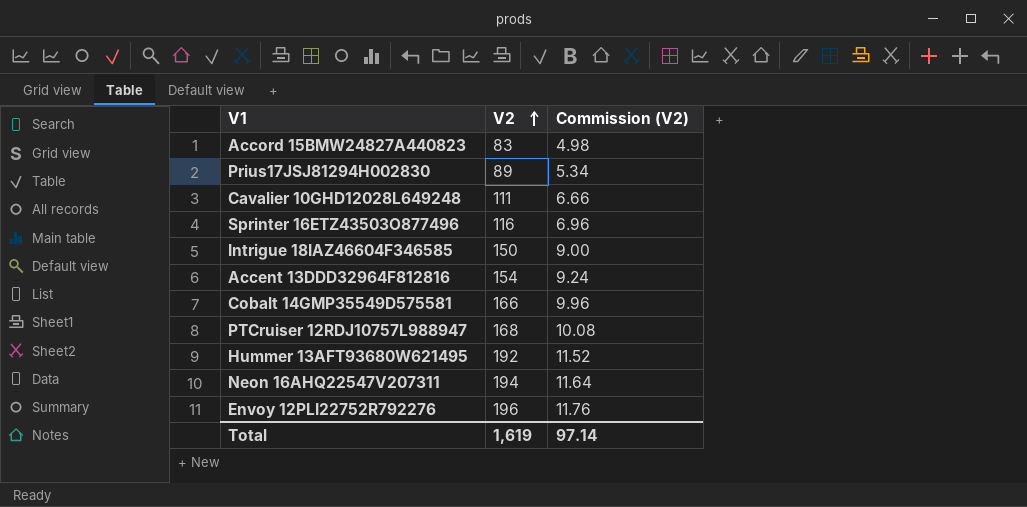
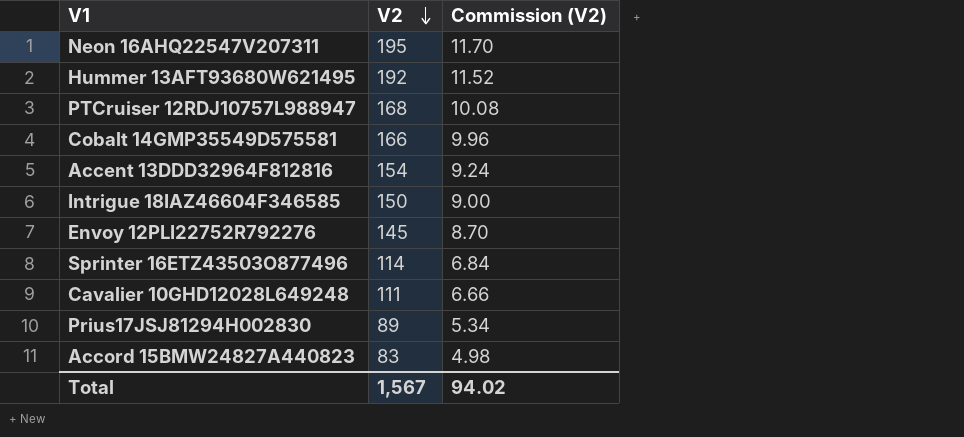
row order: V2 ascending -> V2 descending
Neon 16AHQ22547V207311 | V2: 194 -> 195
Neon 16AHQ22547V207311 | Commission (V2): 11.64 -> 11.70
Envoy 12PLI22752R792276 | V2: 196 -> 145
Envoy 12PLI22752R792276 | Commission (V2): 11.76 -> 8.70
Sprinter 16ETZ43503O877496 | V2: 116 -> 114
Sprinter 16ETZ43503O877496 | Commission (V2): 6.96 -> 6.84
Total | V2: 1,619 -> 1,567
Total | Commission (V2): 97.14 -> 94.02

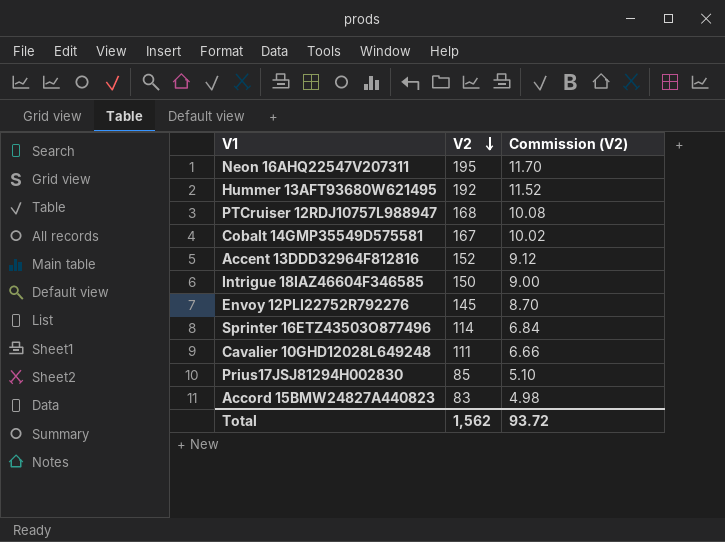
Cobalt 14GMP35549D575581 | V2: 166 -> 167
Cobalt 14GMP35549D575581 | Commission (V2): 9.96 -> 10.02
Accent 13DDD32964F812816 | V2: 154 -> 152
Accent 13DDD32964F812816 | Commission (V2): 9.24 -> 9.12
Prius17JSJ81294H002830 | V2: 89 -> 85
Prius17JSJ81294H002830 | Commission (V2): 5.34 -> 5.10
Total | V2: 1,567 -> 1,562
Total | Commission (V2): 94.02 -> 93.72

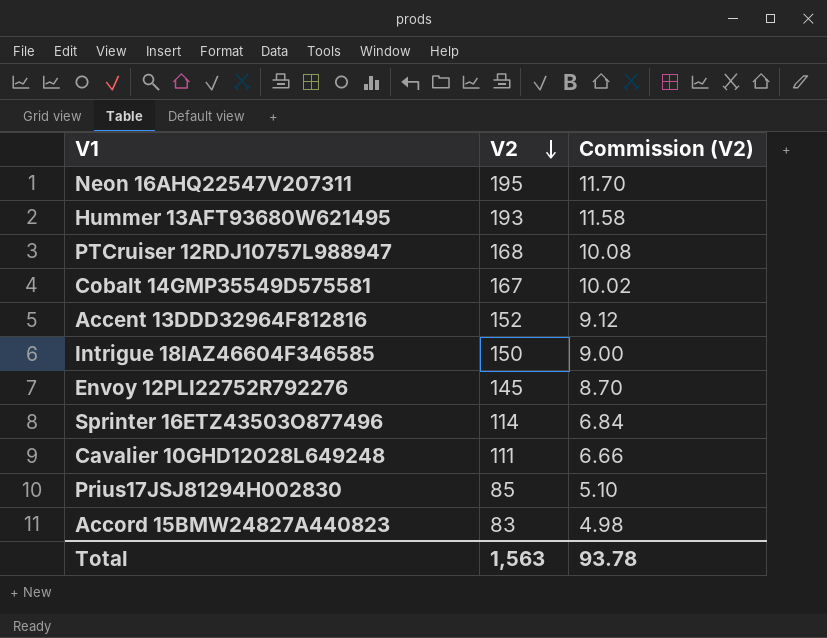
Hummer 13AFT93680W621495 | V2: 192 -> 193
Hummer 13AFT93680W621495 | Commission (V2): 11.52 -> 11.58
Total | V2: 1,562 -> 1,563
Total | Commission (V2): 93.72 -> 93.78

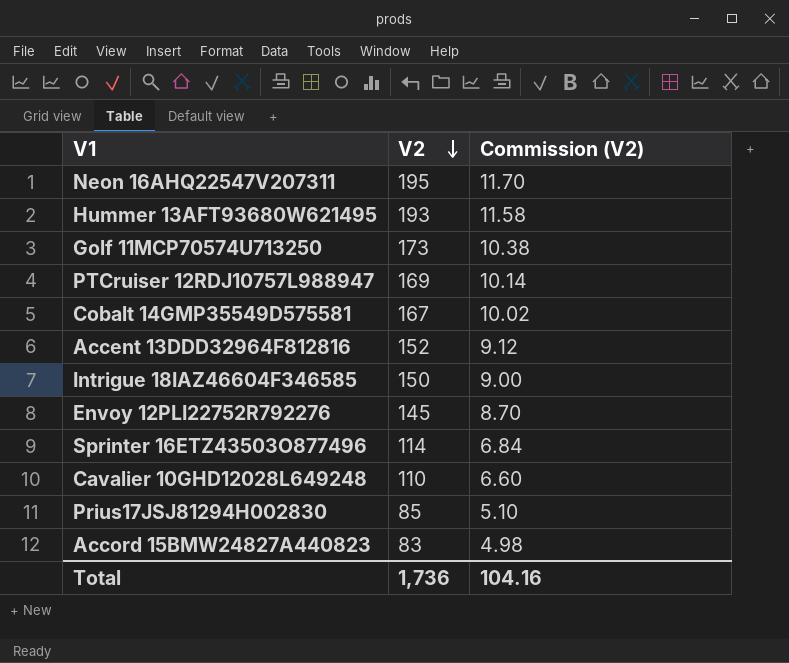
row Golf 11MCP70574U713250: none -> 173 | 10.38
PTCruiser 12RDJ10757L988947 | V2: 168 -> 169
PTCruiser 12RDJ10757L988947 | Commission (V2): 10.08 -> 10.14
Cavalier 10GHD12028L649248 | V2: 111 -> 110
Cavalier 10GHD12028L649248 | Commission (V2): 6.66 -> 6.60
Total | V2: 1,563 -> 1,736
Total | Commission (V2): 93.78 -> 104.16

